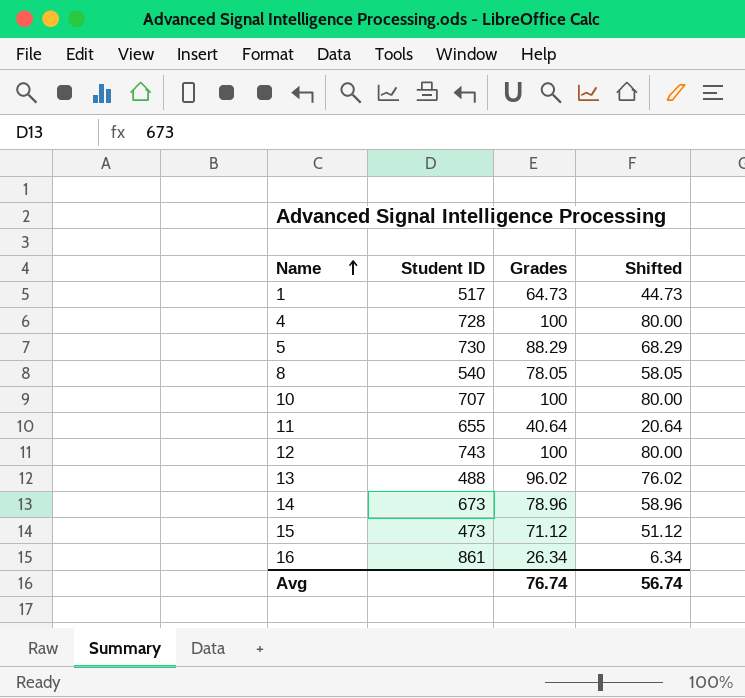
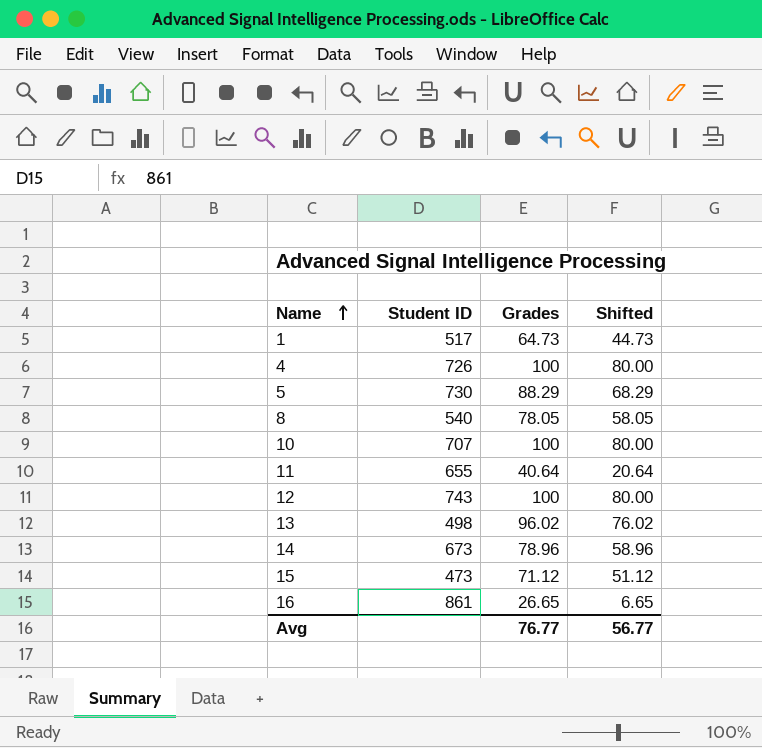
4 | Student ID: 728 -> 726
13 | Student ID: 488 -> 498
16 | Grades: 26.34 -> 26.65
16 | Shifted: 6.34 -> 6.65
Avg | Grades: 76.74 -> 76.77
Avg | Shifted: 56.74 -> 56.77

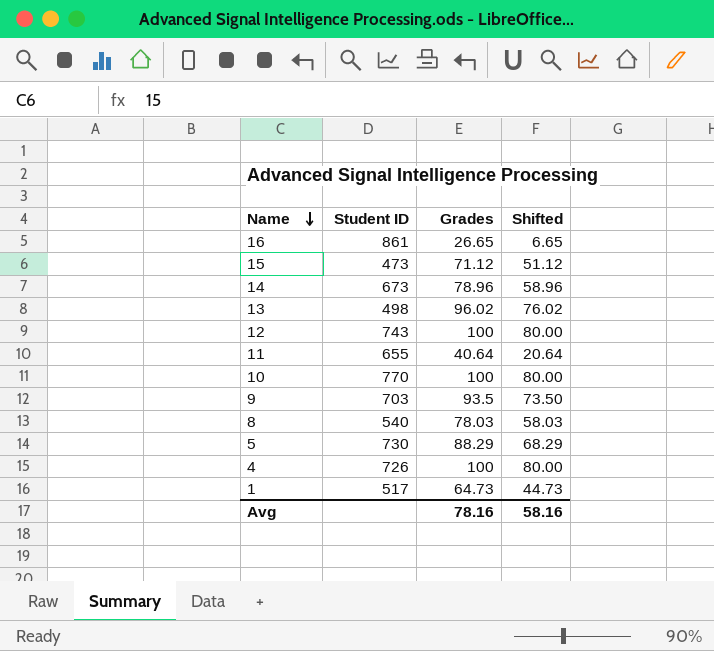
row order: Name ascending -> Name descending
10 | Student ID: 707 -> 770
row 9: none -> 703 | 93.5 | 73.50
8 | Grades: 78.05 -> 78.03
8 | Shifted: 58.05 -> 58.03
Avg | Grades: 76.77 -> 78.16
Avg | Shifted: 56.77 -> 58.16

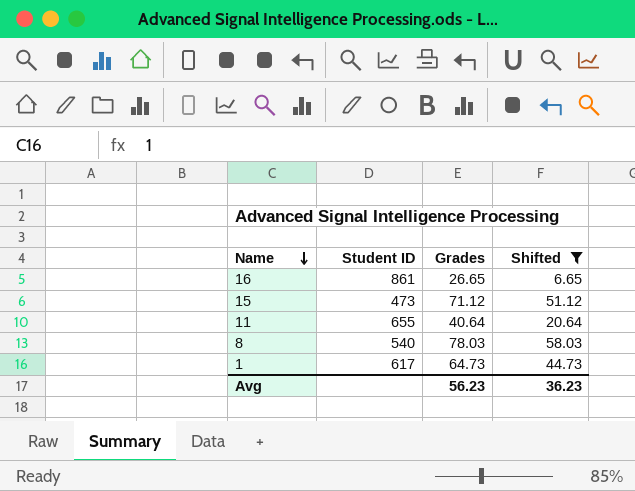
filter: none -> Shifted <= 58.03
1 | Student ID: 517 -> 617
Avg | Grades: 78.16 -> 56.23
Avg | Shifted: 58.16 -> 36.23

